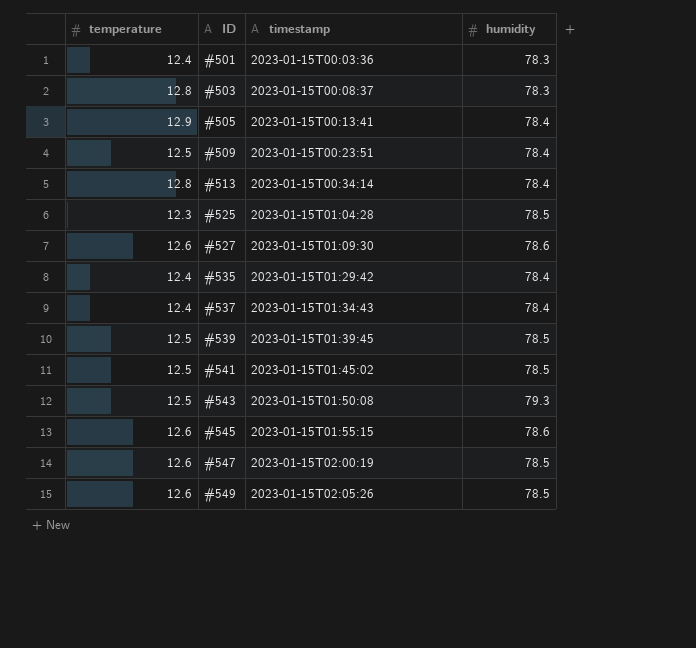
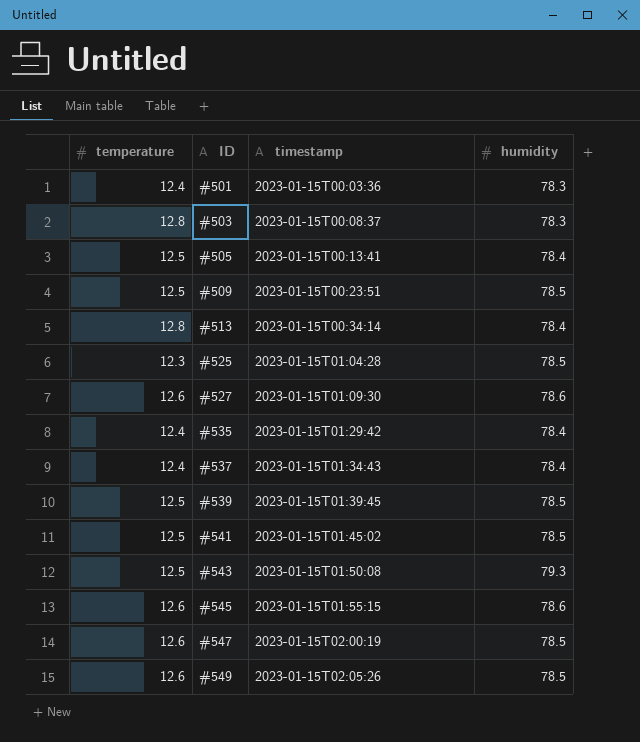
#505 | temperature: 12.9 -> 12.5
#509 | humidity: 78.4 -> 78.5

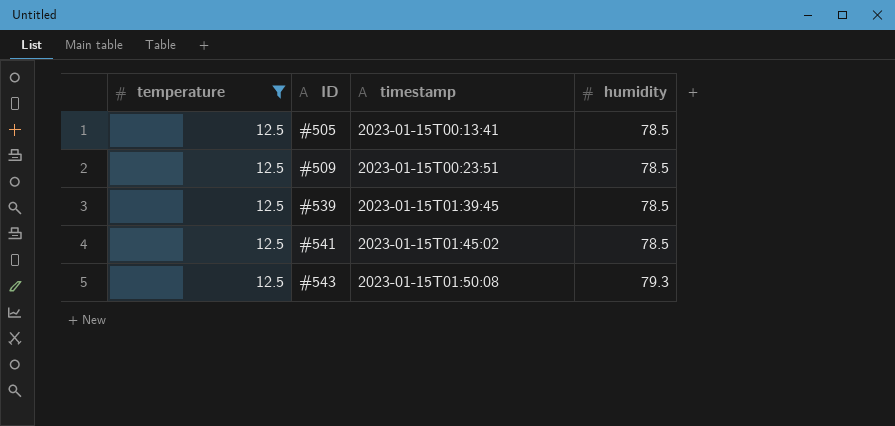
filter: none -> temperature = 12.5
#505 | humidity: 78.4 -> 78.5

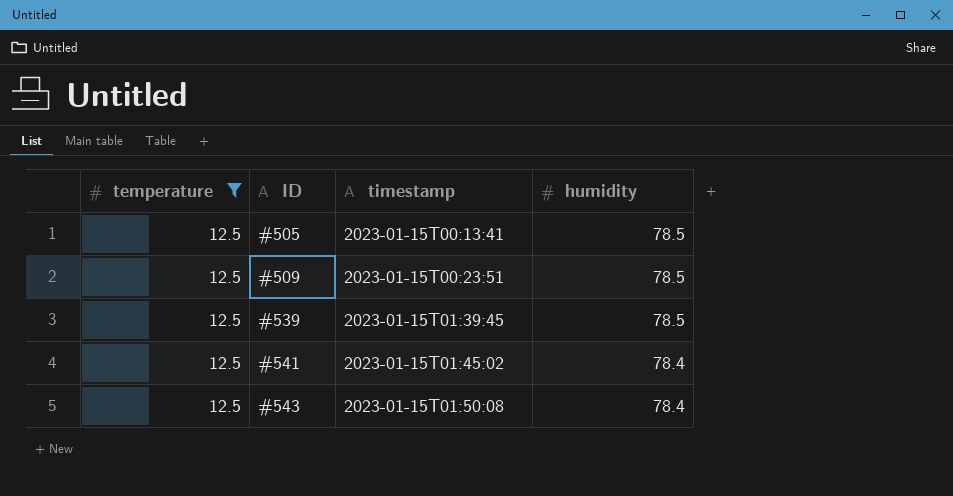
#541 | humidity: 78.5 -> 78.4
#543 | humidity: 79.3 -> 78.4

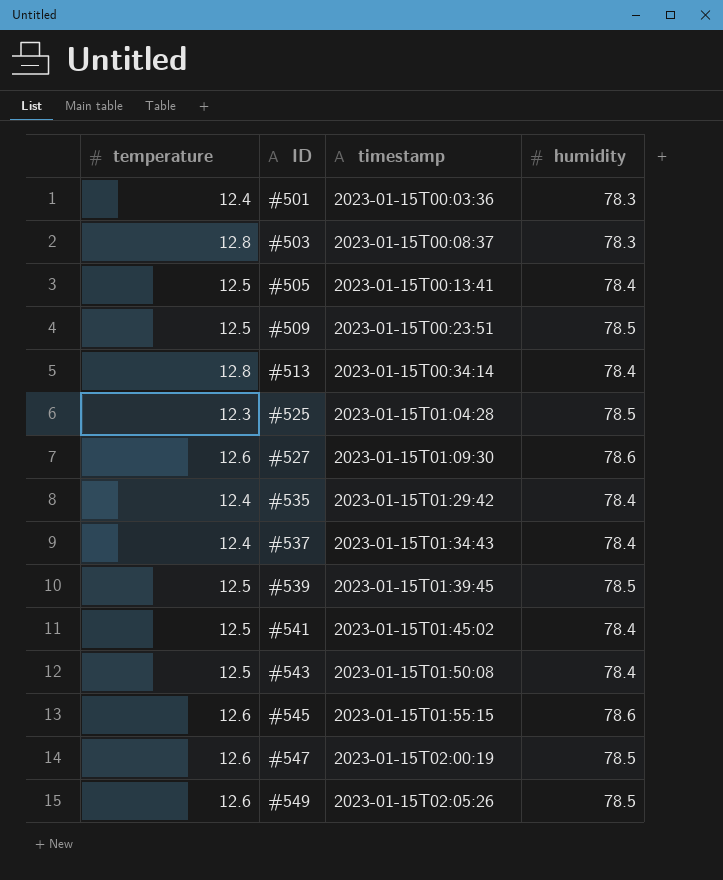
filter: temperature = 12.5 -> none
#505 | humidity: 78.5 -> 78.4

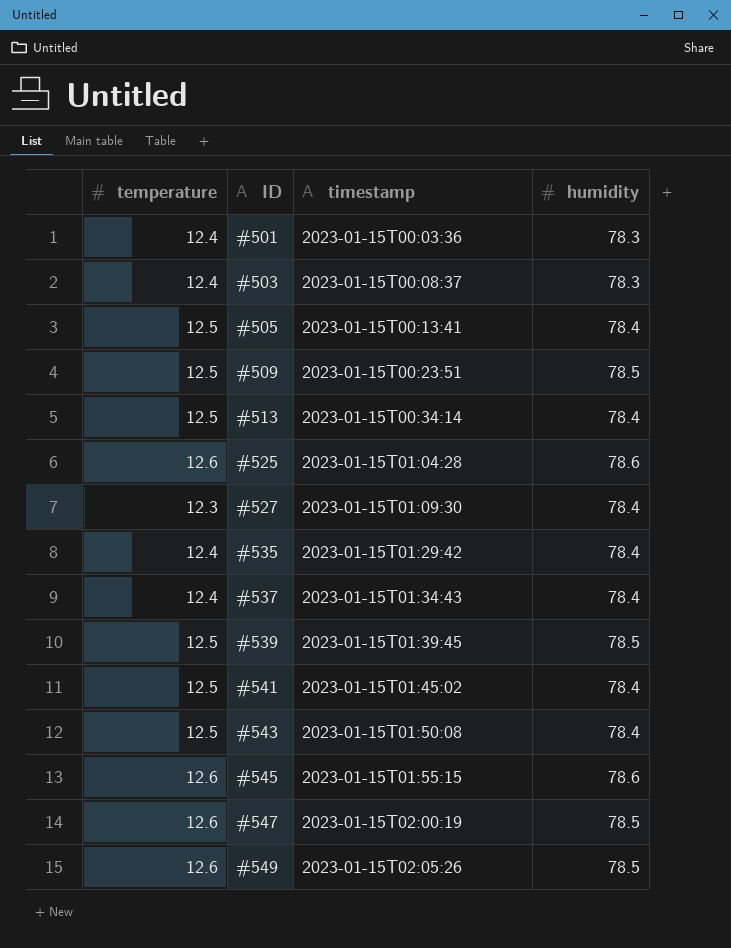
#503 | temperature: 12.8 -> 12.4
#513 | temperature: 12.8 -> 12.5
#525 | temperature: 12.3 -> 12.6
#525 | humidity: 78.5 -> 78.6
#527 | temperature: 12.6 -> 12.3
#527 | humidity: 78.6 -> 78.4

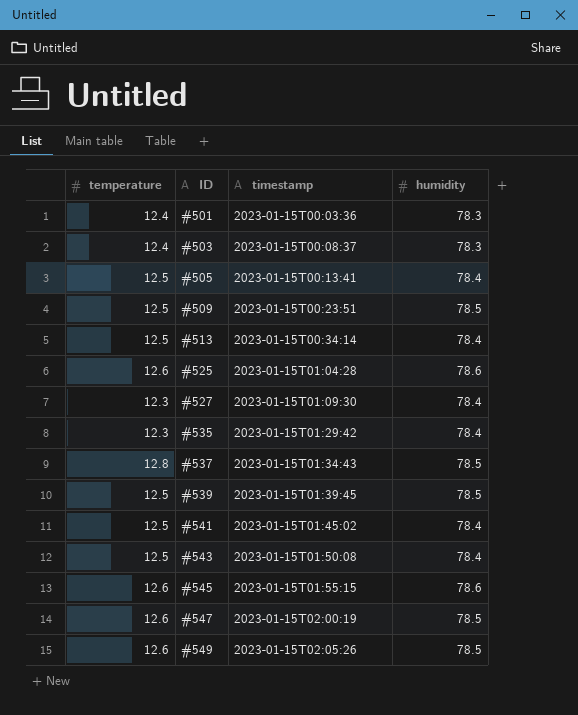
#535 | temperature: 12.4 -> 12.3
#537 | temperature: 12.4 -> 12.8
#537 | humidity: 78.4 -> 78.5

